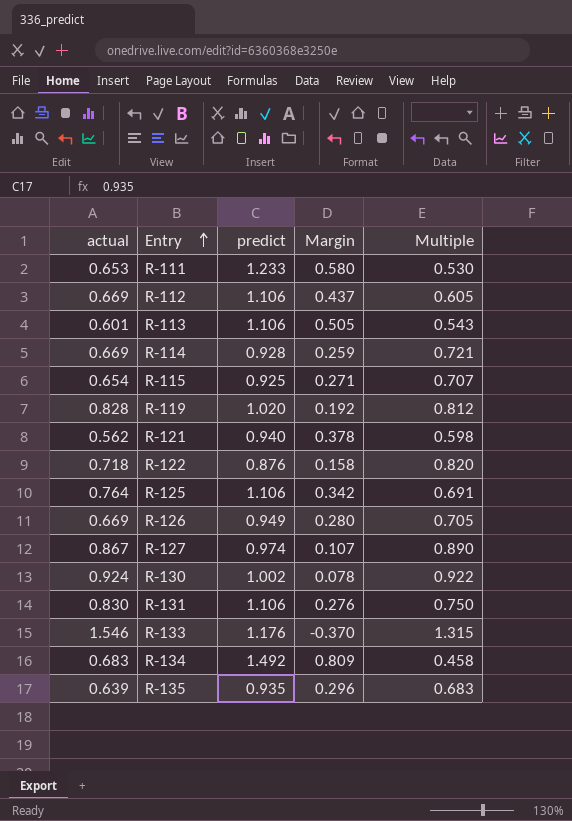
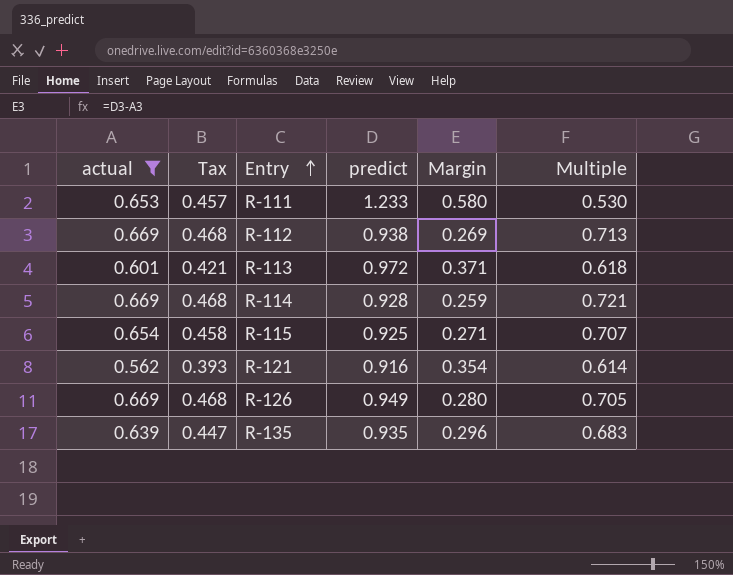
filter: none -> actual <= 0.669
column Tax | formula: none -> [actual] * 0.7
R-112 | predict: 1.106 -> 0.938
R-112 | Margin: 0.437 -> 0.269
R-112 | Multiple: 0.605 -> 0.713
R-113 | predict: 1.106 -> 0.972
R-113 | Margin: 0.505 -> 0.371
R-113 | Multiple: 0.543 -> 0.618
R-121 | predict: 0.940 -> 0.916
R-121 | Margin: 0.378 -> 0.354
R-121 | Multiple: 0.598 -> 0.614

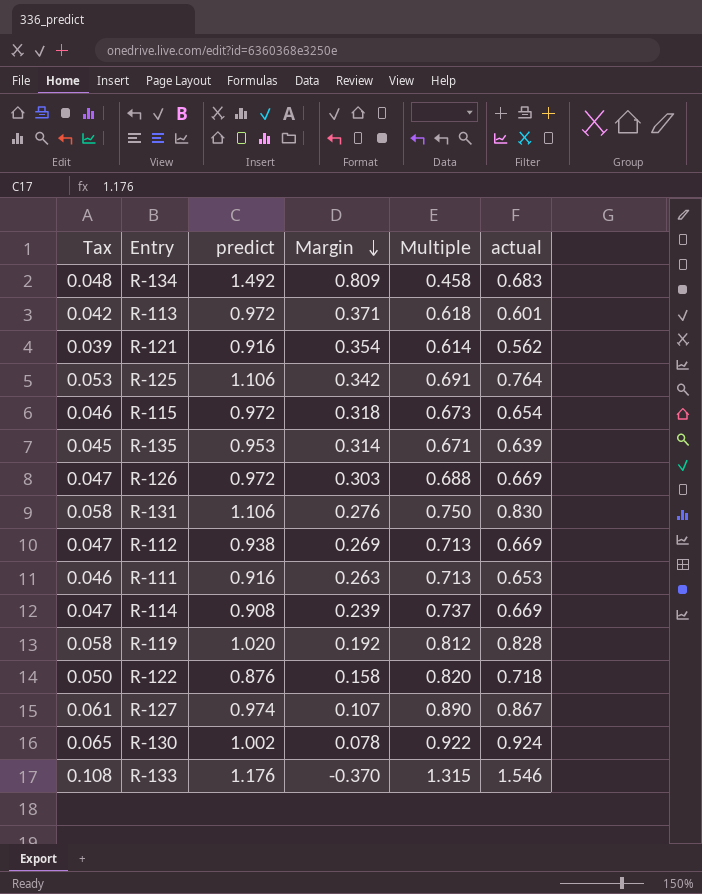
filter: actual <= 0.669 -> none
row order: Entry ascending -> Margin descending
column Tax | formula: [actual] * 0.7 -> [actual] * 0.07
column actual | position: 1 -> 6
R-115 | predict: 0.925 -> 0.972
R-115 | Margin: 0.271 -> 0.318
R-115 | Multiple: 0.707 -> 0.673
R-135 | predict: 0.935 -> 0.953
R-135 | Margin: 0.296 -> 0.314
R-135 | Multiple: 0.683 -> 0.671
R-126 | predict: 0.949 -> 0.972
R-126 | Margin: 0.280 -> 0.303
R-126 | Multiple: 0.705 -> 0.688
R-111 | predict: 1.233 -> 0.916
R-111 | Margin: 0.580 -> 0.263
R-111 | Multiple: 0.530 -> 0.713
R-114 | predict: 0.928 -> 0.908
R-114 | Margin: 0.259 -> 0.239
R-114 | Multiple: 0.721 -> 0.737

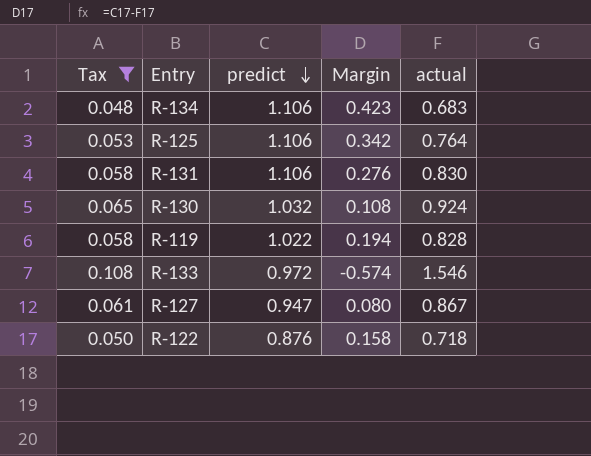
filter: none -> Tax >= 0.048
row order: Margin descending -> predict descending
column Multiple | formula: [actual] / [predict] -> none
R-134 | predict: 1.492 -> 1.106
R-134 | Margin: 0.809 -> 0.423
R-130 | predict: 1.002 -> 1.032
R-130 | Margin: 0.078 -> 0.108
R-119 | predict: 1.020 -> 1.022
R-119 | Margin: 0.192 -> 0.194
R-133 | predict: 1.176 -> 0.972
R-133 | Margin: -0.370 -> -0.574
R-127 | predict: 0.974 -> 0.947
R-127 | Margin: 0.107 -> 0.080

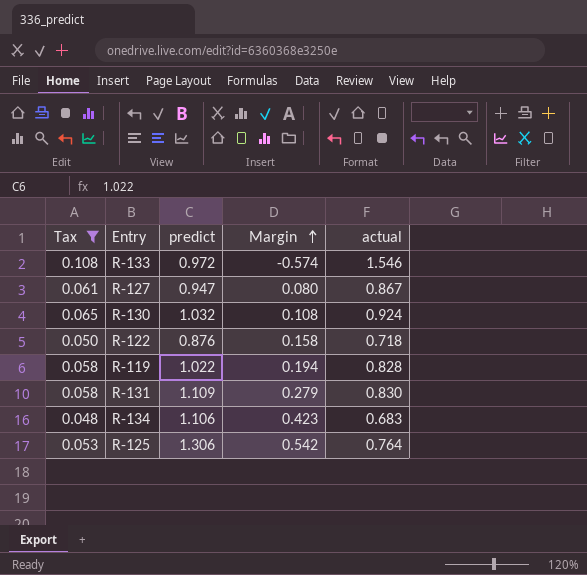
row order: predict descending -> Margin ascending
R-131 | predict: 1.106 -> 1.109
R-131 | Margin: 0.276 -> 0.279
R-125 | predict: 1.106 -> 1.306
R-125 | Margin: 0.342 -> 0.542

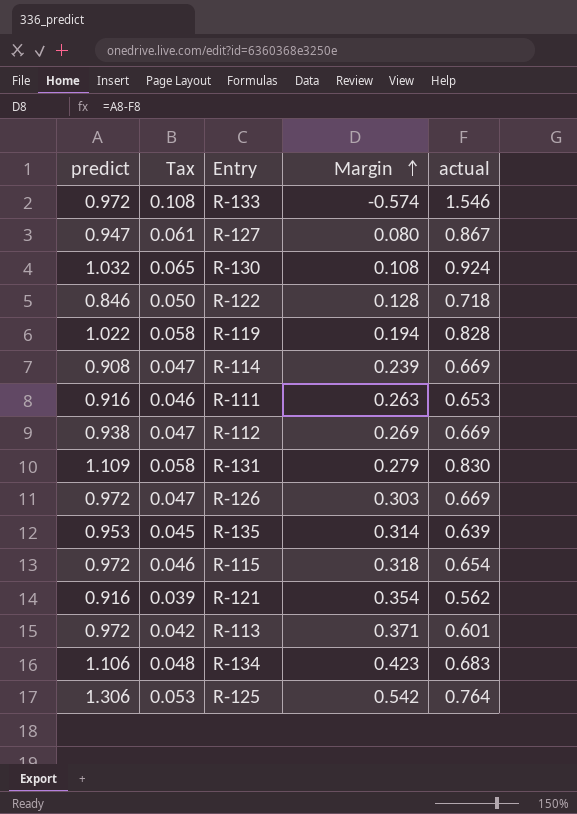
filter: Tax >= 0.048 -> none
column predict | position: 3 -> 1
R-122 | predict: 0.876 -> 0.846
R-122 | Margin: 0.158 -> 0.128

